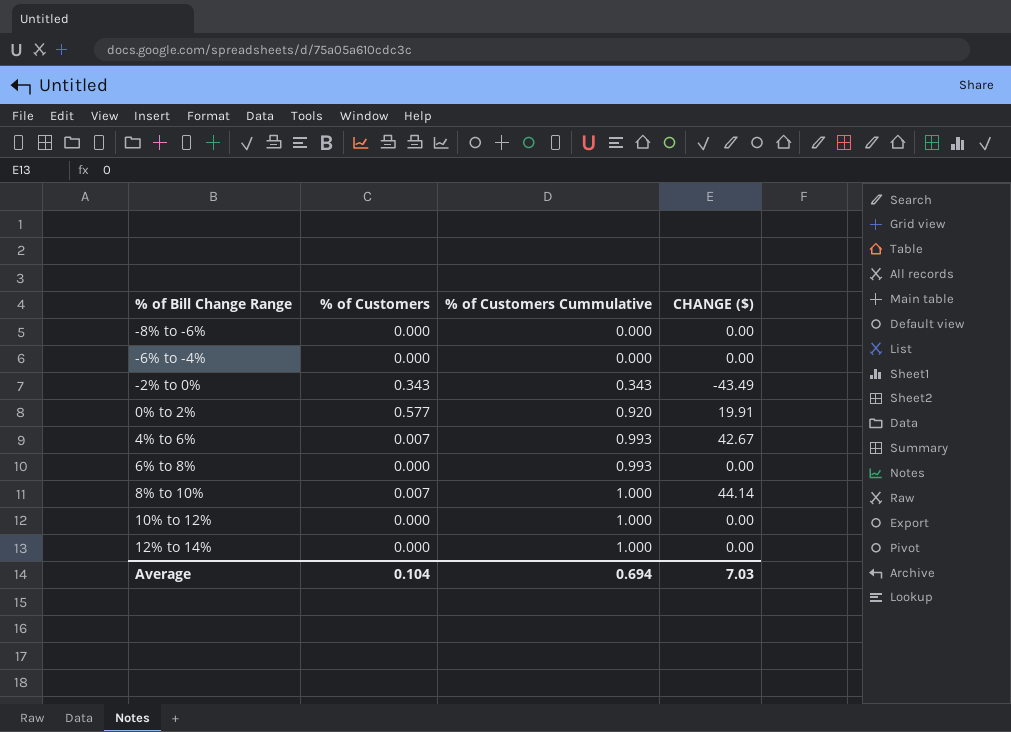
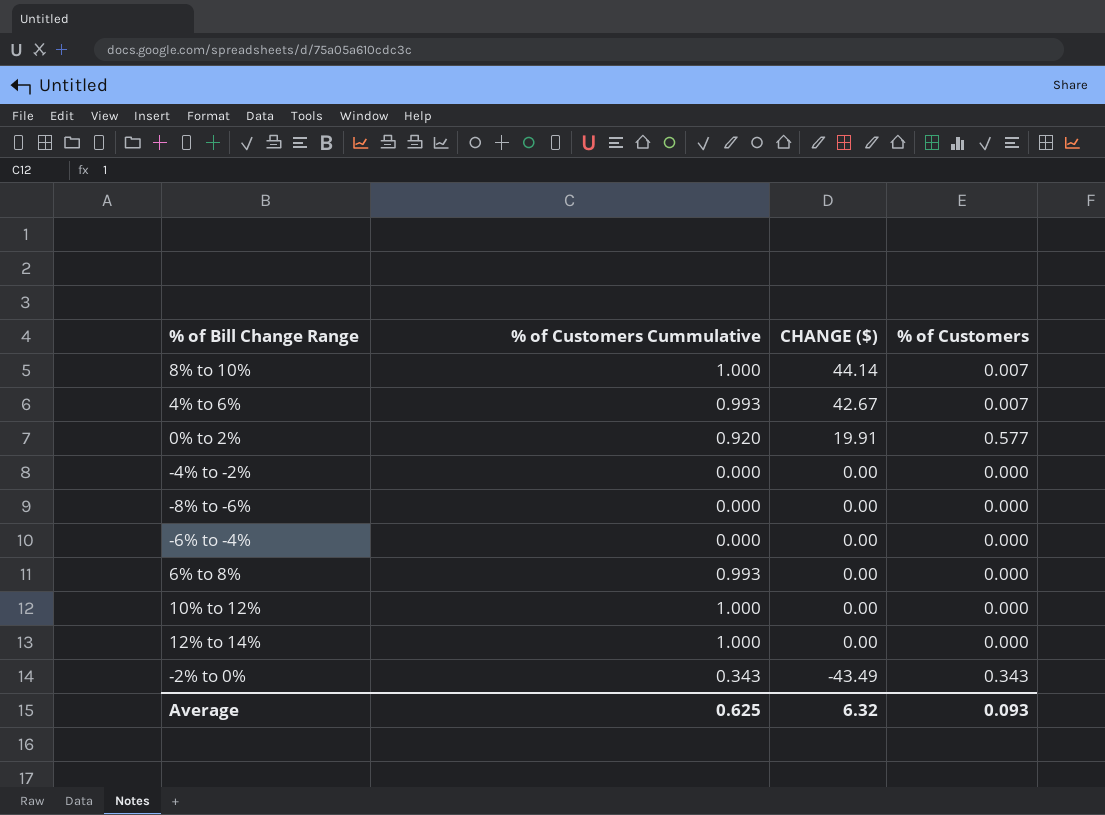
row order: % of Customers Cummulative ascending -> CHANGE ($) descending
column % of Customers | position: 2 -> 4
row -4% to -2%: none -> 0.000 | 0.00 | 0.000
Average | % of Customers Cummulative: 0.694 -> 0.625
Average | CHANGE ($): 7.03 -> 6.32
Average | % of Customers: 0.104 -> 0.093

